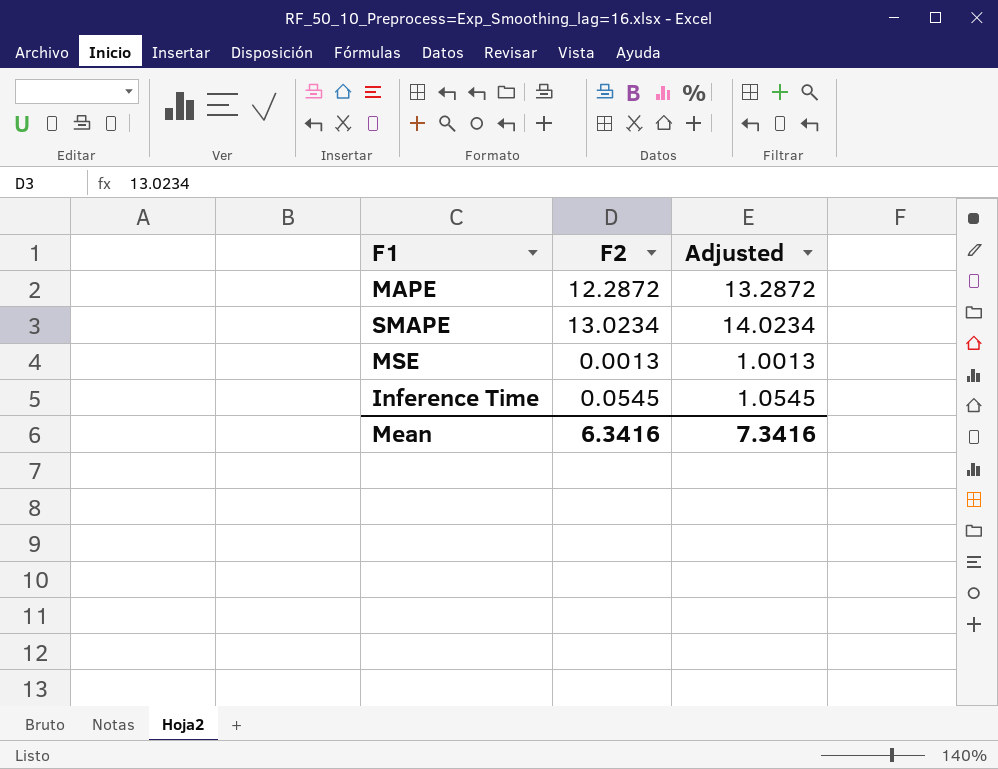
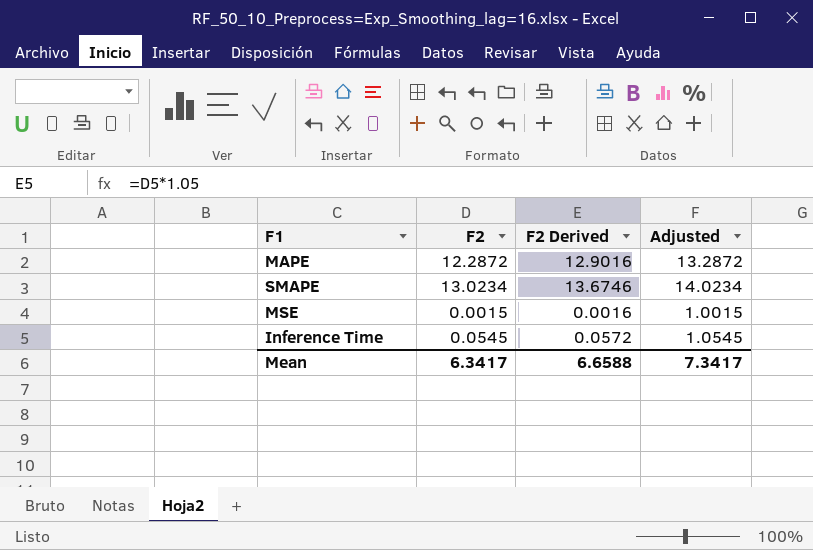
column F2 Derived | formula: none -> [F2] * 1.05
MSE | F2: 0.0013 -> 0.0015
MSE | Adjusted: 1.0013 -> 1.0015
Mean | F2: 6.3416 -> 6.3417
Mean | Adjusted: 7.3416 -> 7.3417

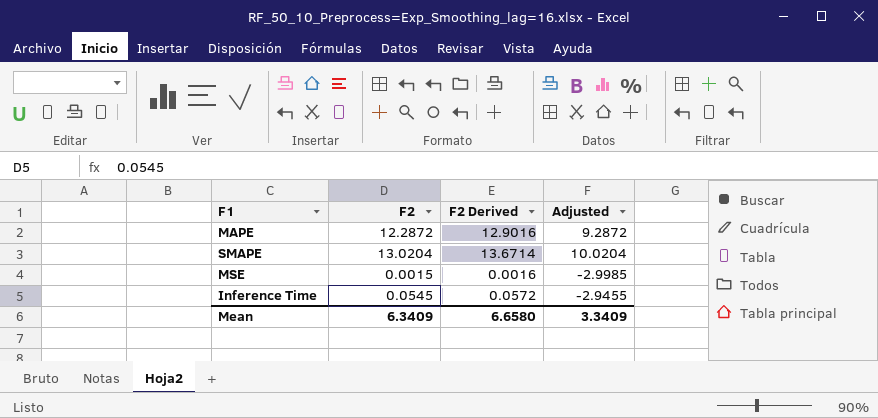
column Adjusted | formula: [F2] + 1 -> [F2] - 3
SMAPE | F2: 13.0234 -> 13.0204
SMAPE | F2 Derived: 13.6746 -> 13.6714
Mean | F2: 6.3417 -> 6.3409
Mean | F2 Derived: 6.6588 -> 6.6580
Mean | Adjusted: 7.3417 -> 3.3409

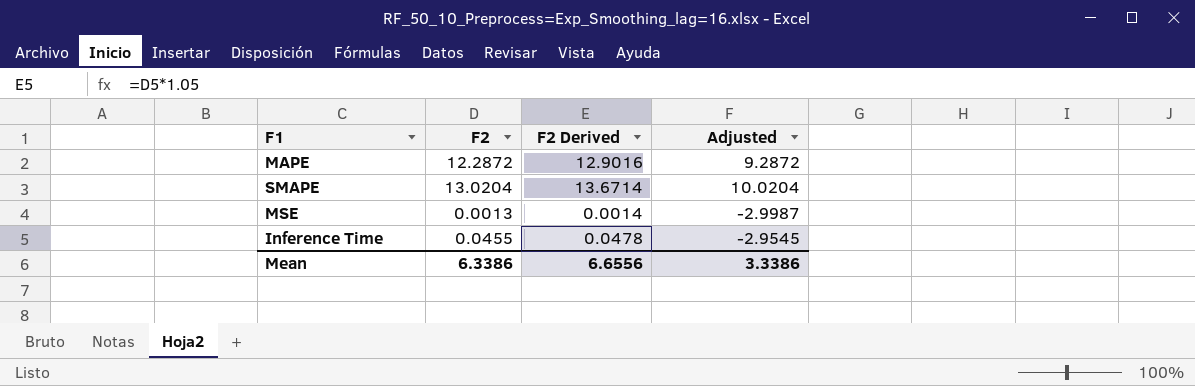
MSE | F2: 0.0015 -> 0.0013
MSE | F2 Derived: 0.0016 -> 0.0014
MSE | Adjusted: -2.9985 -> -2.9987
Inference Time | F2: 0.0545 -> 0.0455
Inference Time | F2 Derived: 0.0572 -> 0.0478
Inference Time | Adjusted: -2.9455 -> -2.9545
Mean | F2: 6.3409 -> 6.3386
Mean | F2 Derived: 6.6580 -> 6.6556
Mean | Adjusted: 3.3409 -> 3.3386

